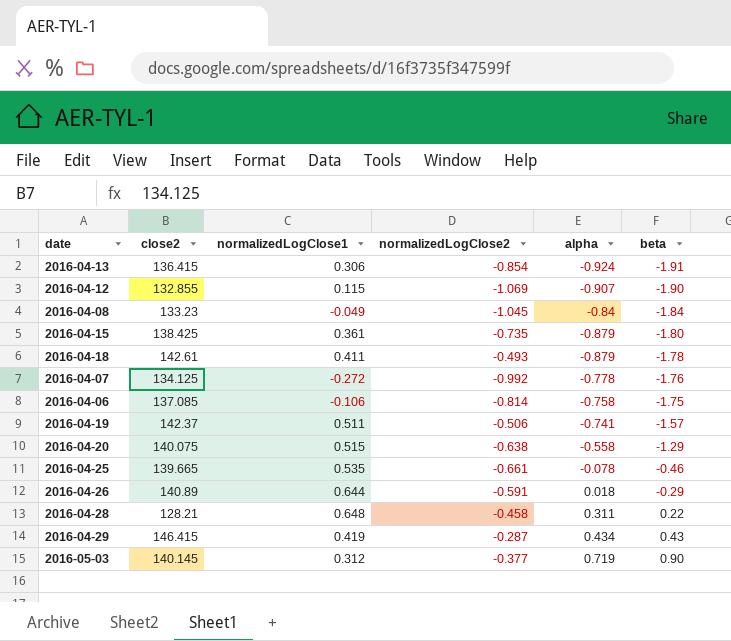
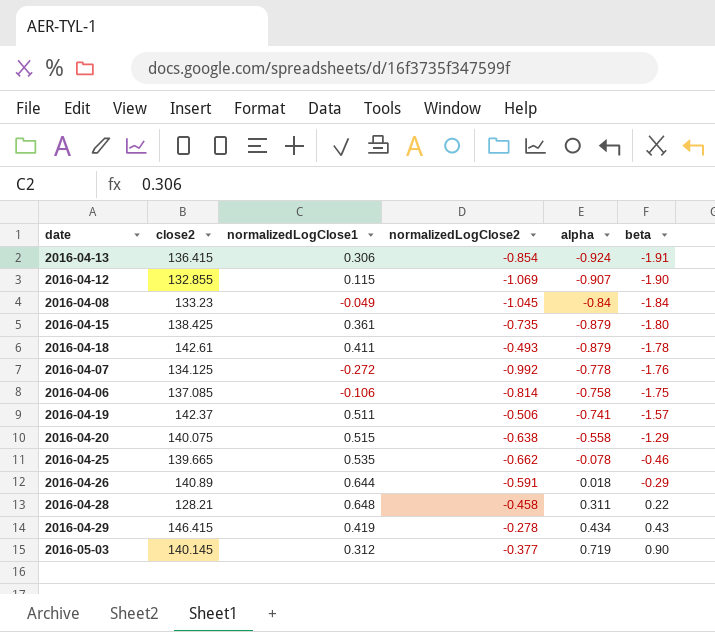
2016-04-25 | normalizedLogClose2: -0.661 -> -0.662
2016-04-29 | normalizedLogClose2: -0.287 -> -0.278

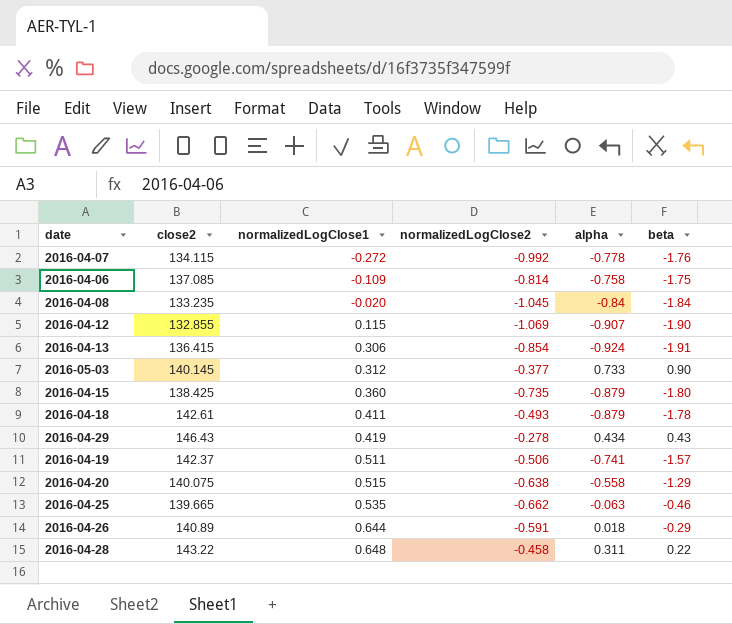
row order: beta ascending -> normalizedLogClose1 ascending
2016-04-07 | close2: 134.125 -> 134.115
2016-04-06 | normalizedLogClose1: -0.106 -> -0.109
2016-04-08 | close2: 133.23 -> 133.235
2016-04-08 | normalizedLogClose1: -0.049 -> -0.020
2016-05-03 | alpha: 0.719 -> 0.733
2016-04-15 | normalizedLogClose1: 0.361 -> 0.360
2016-04-29 | close2: 146.415 -> 146.43
2016-04-25 | alpha: -0.078 -> -0.063
2016-04-28 | close2: 128.21 -> 143.22

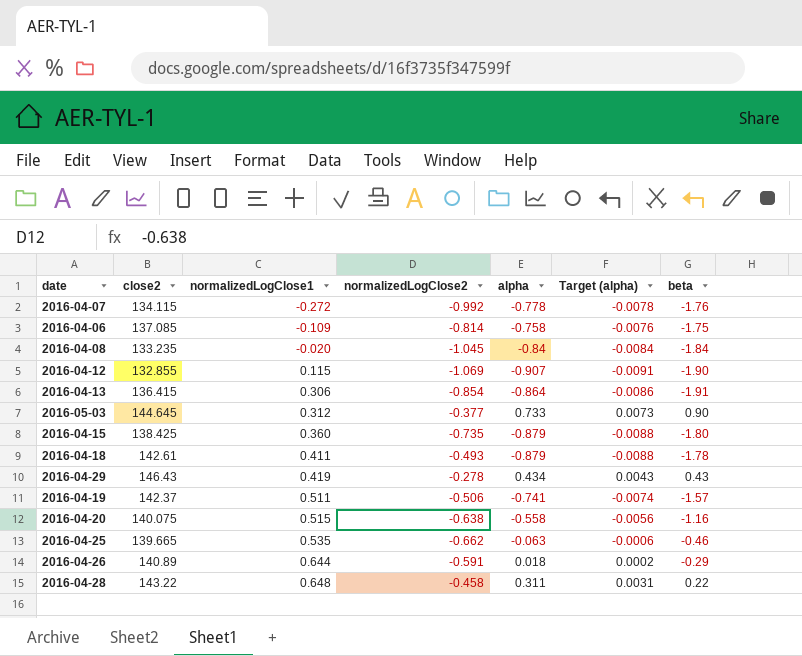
column Target (alpha) | formula: none -> [alpha] * 0.01
2016-04-13 | alpha: -0.924 -> -0.864
2016-05-03 | close2: 140.145 -> 144.645
2016-04-20 | beta: -1.29 -> -1.16

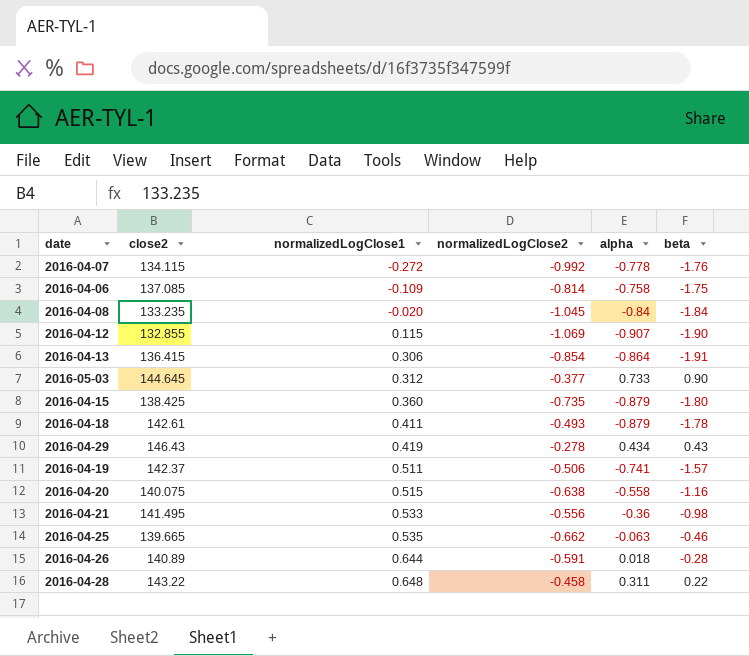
column Target (alpha) | formula: [alpha] * 0.01 -> none
row 2016-04-21: none -> 141.495 | 0.533 | -0.556 | -0.36 | -0.98
2016-04-26 | beta: -0.29 -> -0.28

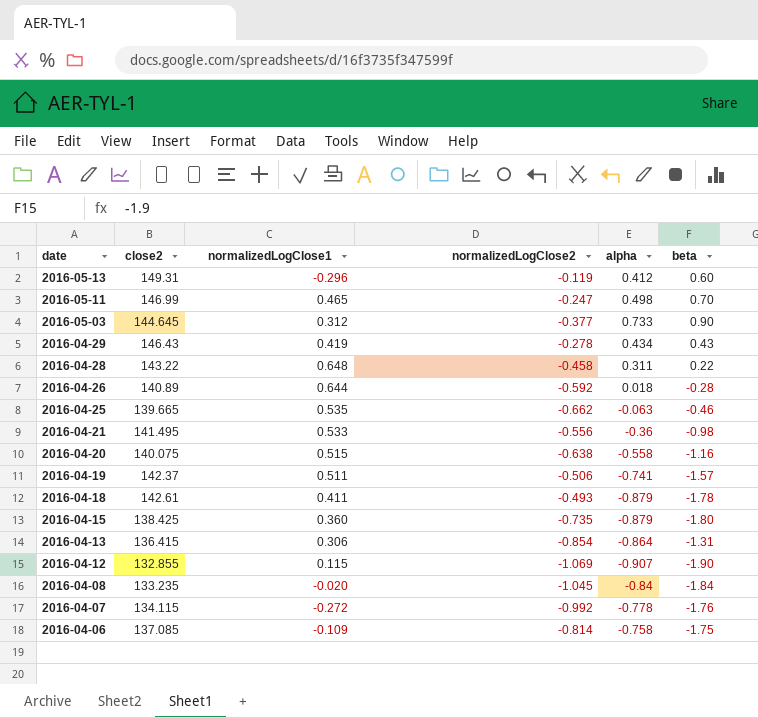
row order: normalizedLogClose1 ascending -> date descending
row 2016-05-13: none -> 149.31 | -0.296 | -0.119 | 0.412 | 0.60
row 2016-05-11: none -> 146.99 | 0.465 | -0.247 | 0.498 | 0.70
2016-04-26 | normalizedLogClose2: -0.591 -> -0.592
2016-04-13 | beta: -1.91 -> -1.31

